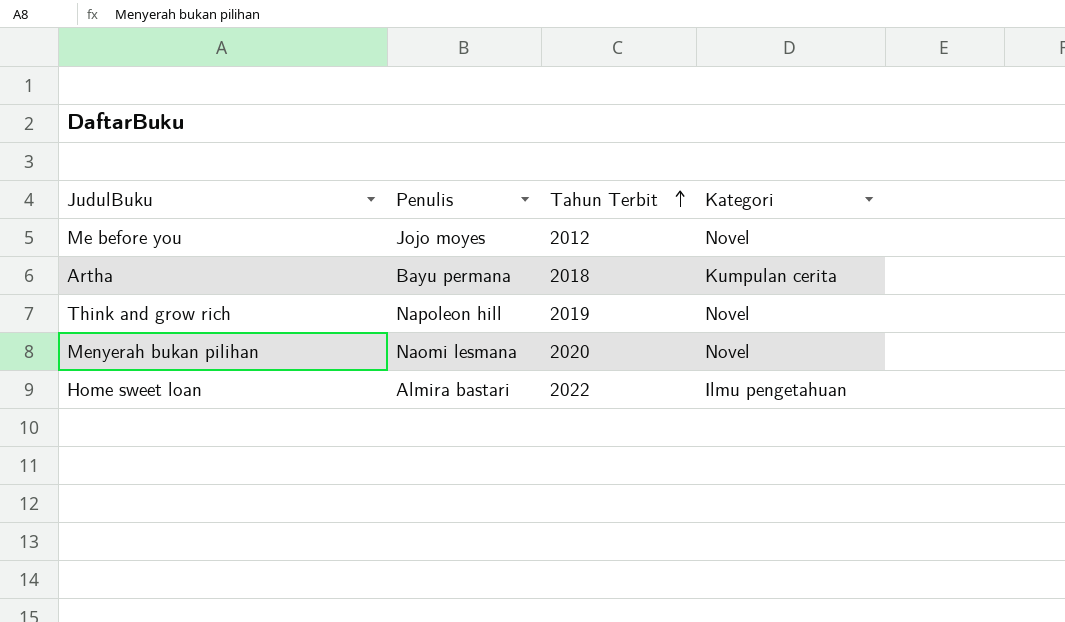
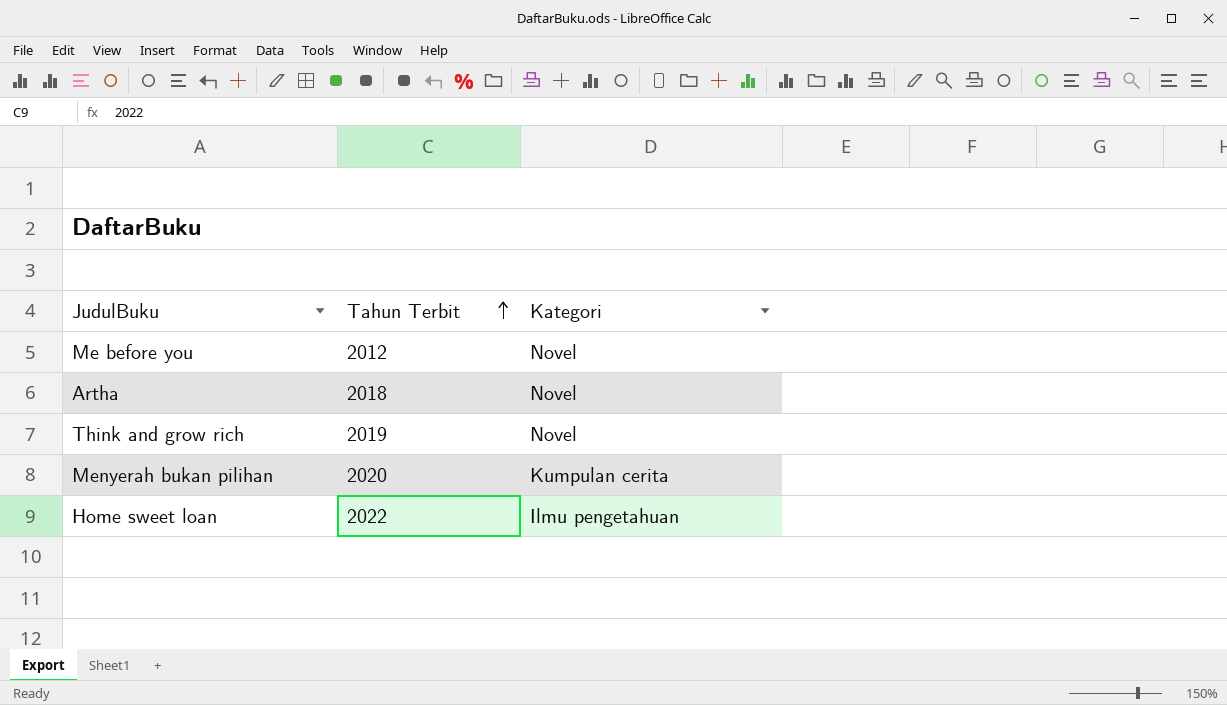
column Penulis | position: 2 -> none
Artha | Kategori: Kumpulan cerita -> Novel
Menyerah bukan pilihan | Kategori: Novel -> Kumpulan cerita

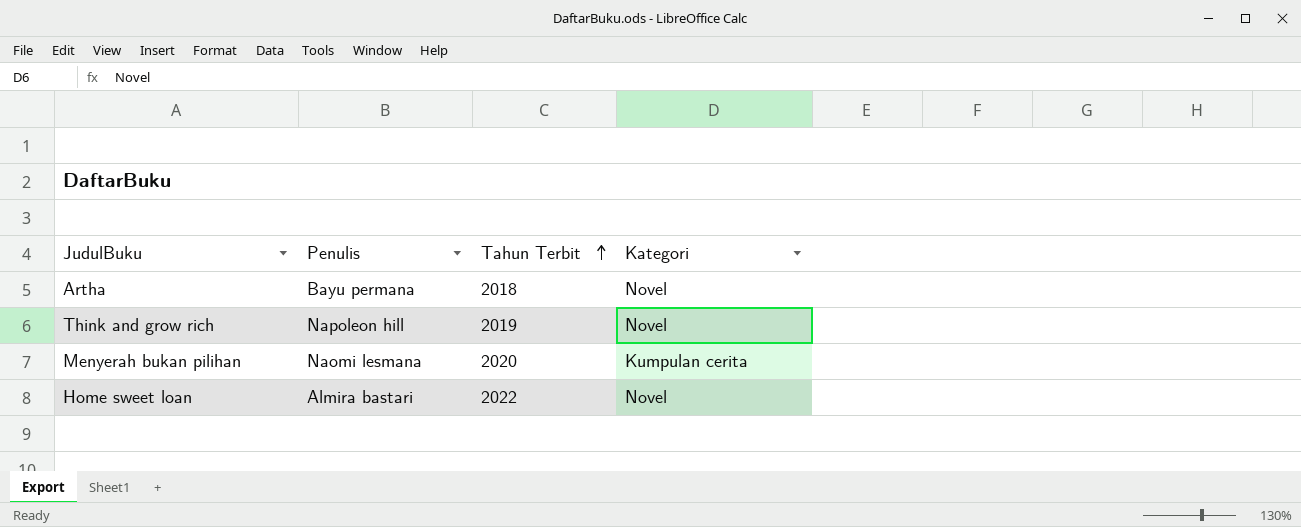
column Penulis | position: none -> 2
row Me before you: 2012 | Novel -> none
Home sweet loan | Kategori: Ilmu pengetahuan -> Novel

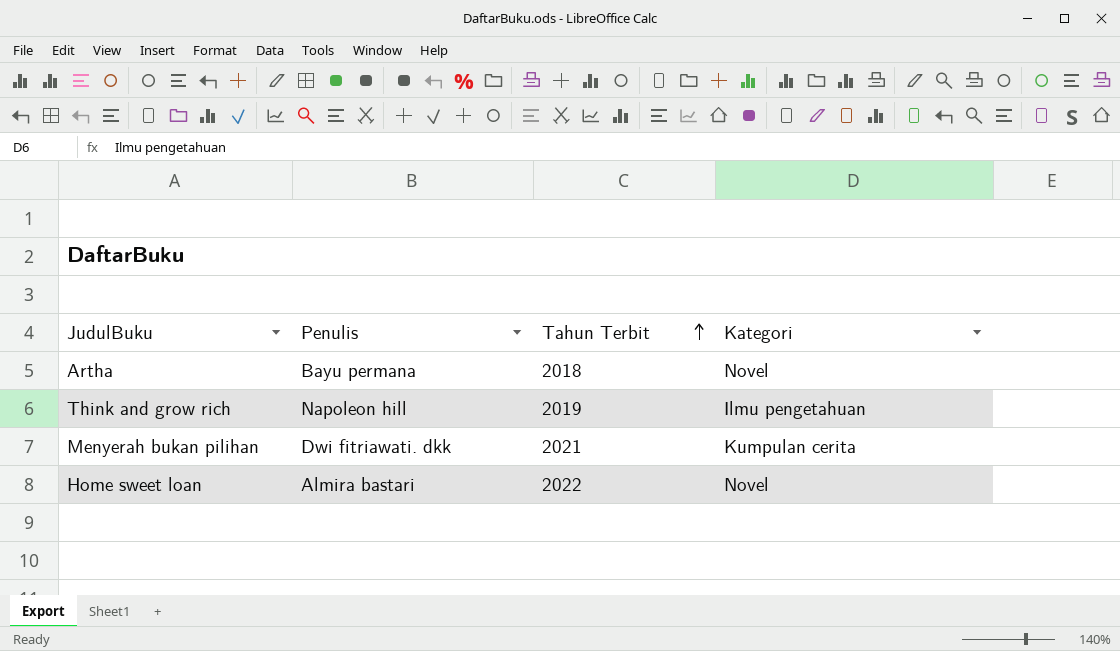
Think and grow rich | Kategori: Novel -> Ilmu pengetahuan
Menyerah bukan pilihan | Penulis: Naomi lesmana -> Dwi fitriawati. dkk
Menyerah bukan pilihan | Tahun Terbit: 2020 -> 2021

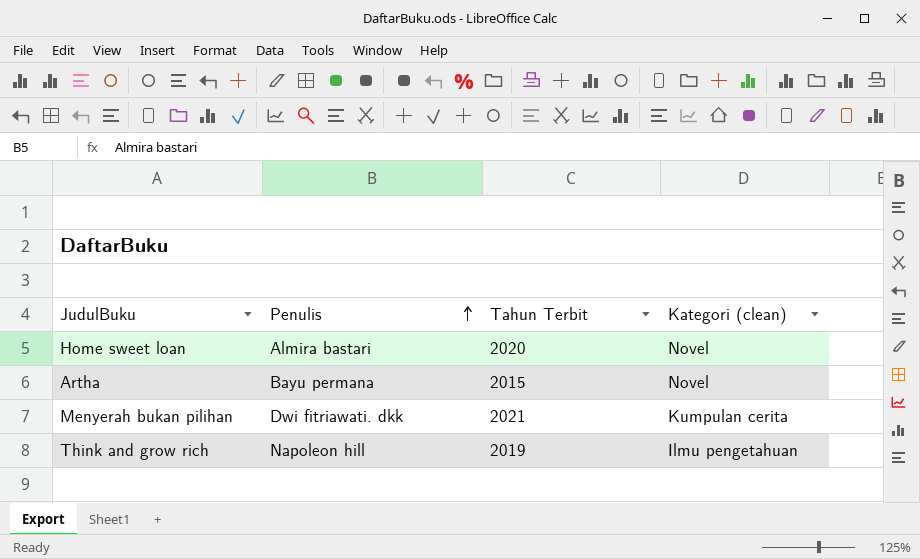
row order: Tahun Terbit ascending -> Penulis ascending
column name: Kategori -> Kategori (clean)
Home sweet loan | Tahun Terbit: 2022 -> 2020
Artha | Tahun Terbit: 2018 -> 2015

